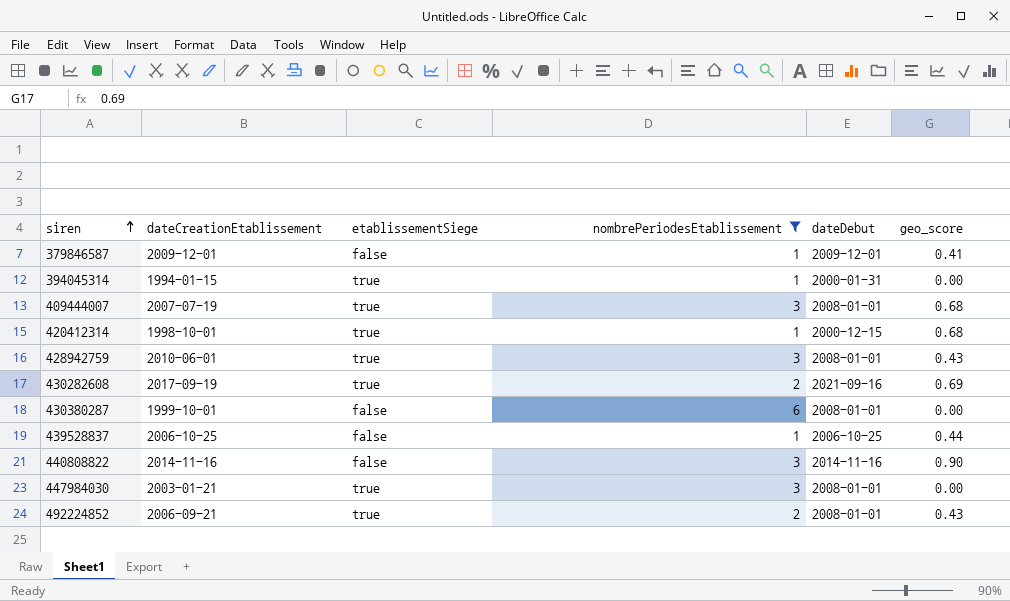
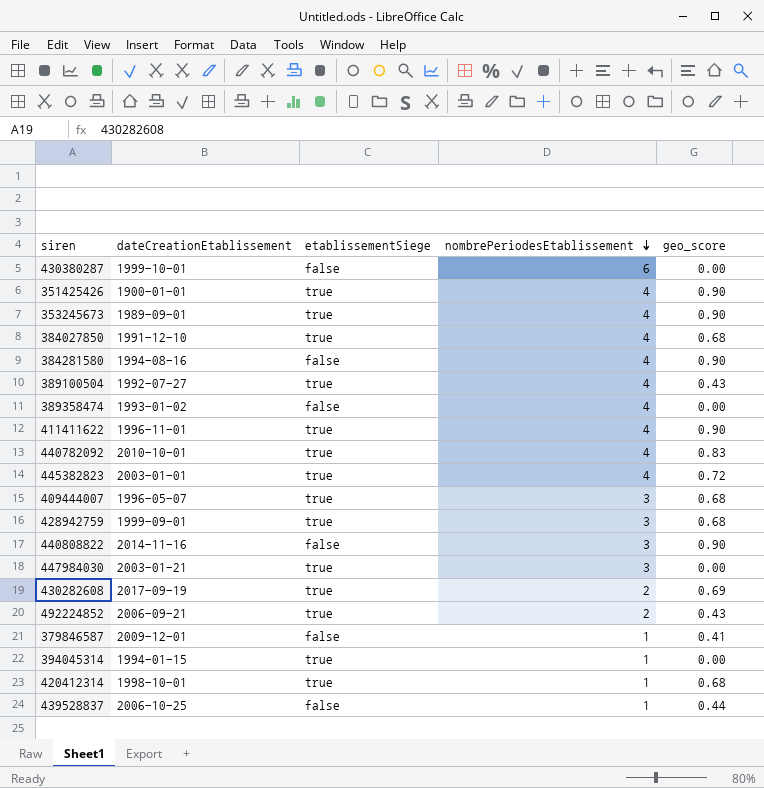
filter: nombrePeriodesEtablissement != 4 -> none
row order: siren ascending -> nombrePeriodesEtablissement descending
column dateDebut | position: 5 -> none
409444007 | dateCreationEtablissement: 2007-07-19 -> 1996-05-07
428942759 | dateCreationEtablissement: 2010-06-01 -> 1999-09-01
428942759 | geo_score: 0.43 -> 0.68

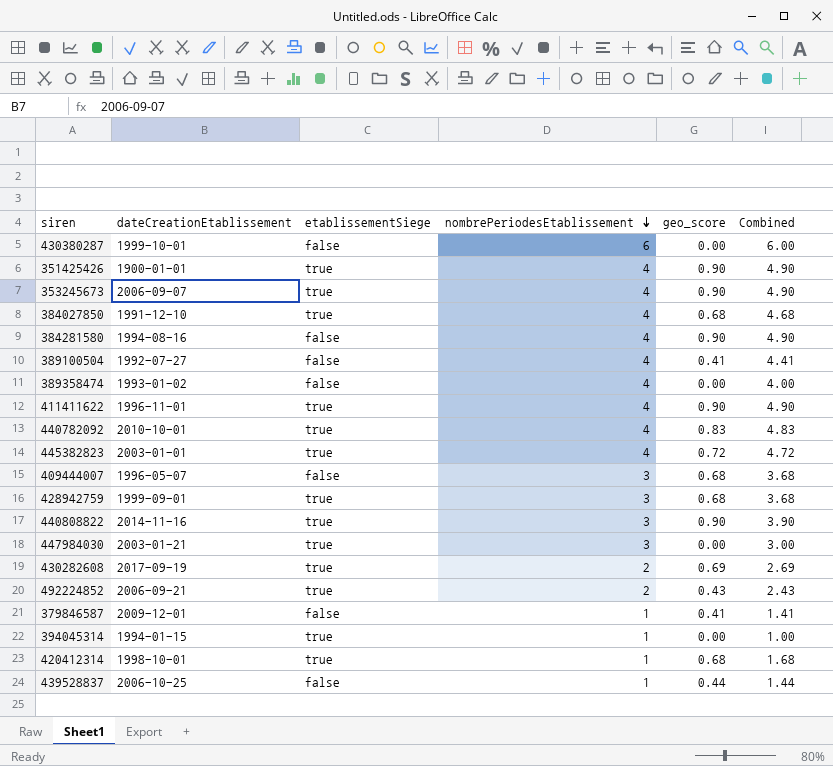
column Combined | formula: none -> [nombrePeriodesEtablissement] + [geo_score]
353245673 | dateCreationEtablissement: 1989-09-01 -> 2006-09-07
389100504 | etablissementSiege: true -> false
389100504 | geo_score: 0.43 -> 0.41
409444007 | etablissementSiege: true -> false
440808822 | etablissementSiege: false -> true

